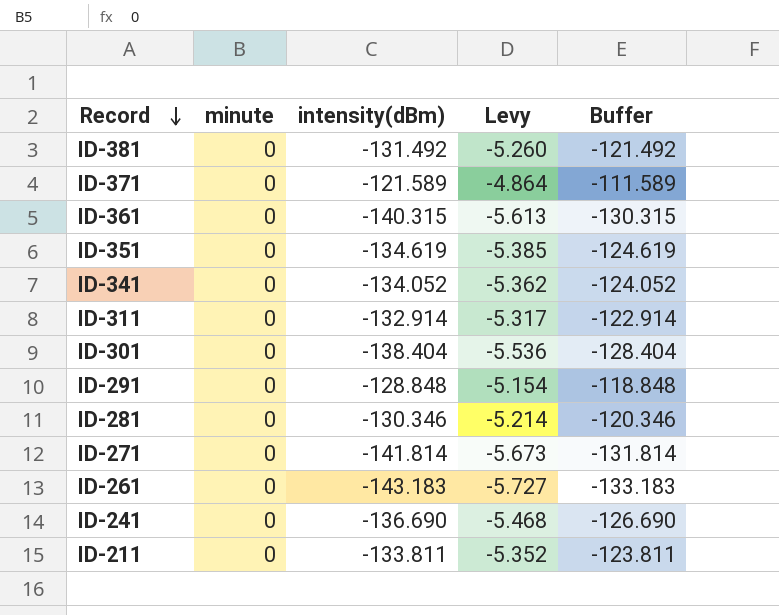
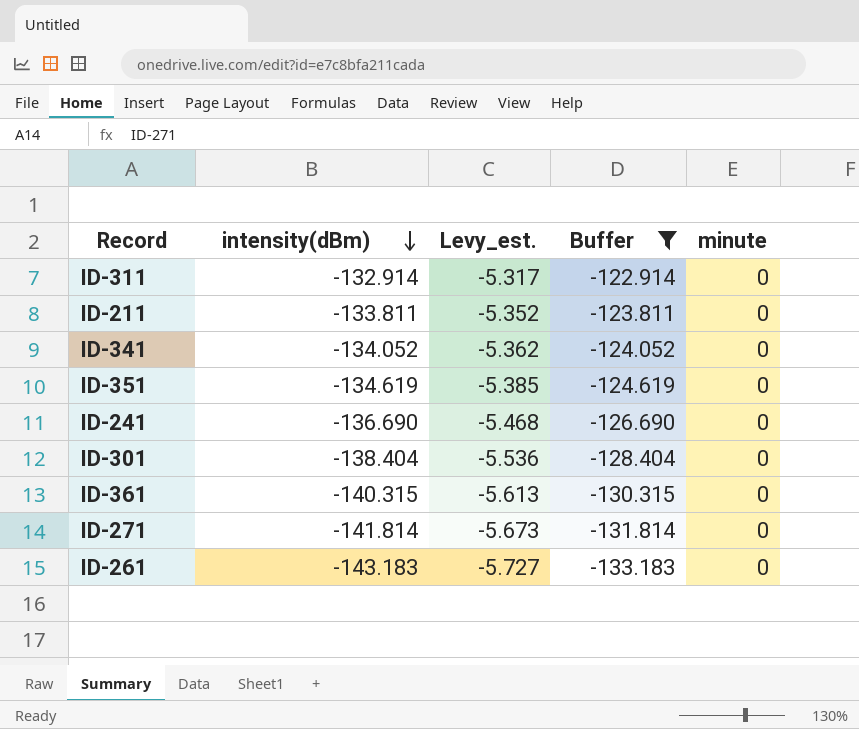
filter: none -> Buffer <= -122.914
row order: Record descending -> intensity(dBm) descending
column name: Levy -> Levy_est.
column minute | position: 2 -> 5

